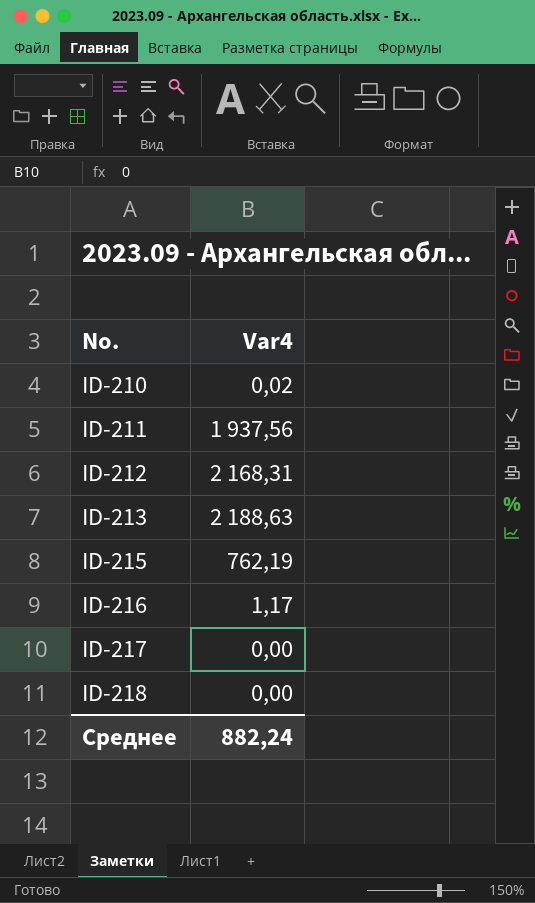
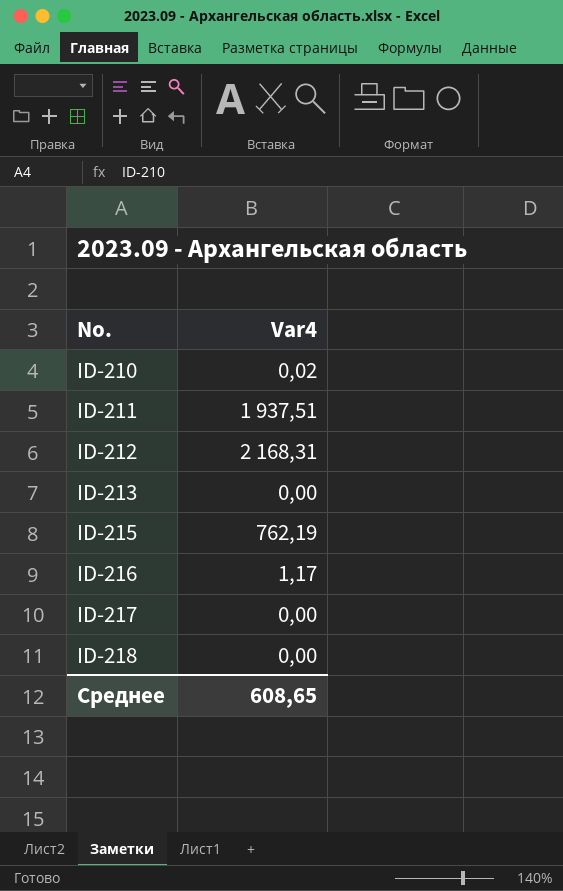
ID-211 | Var4: 1 937,56 -> 1 937,51
ID-213 | Var4: 2 188,63 -> 0,00
Среднее | Var4: 882,24 -> 608,65

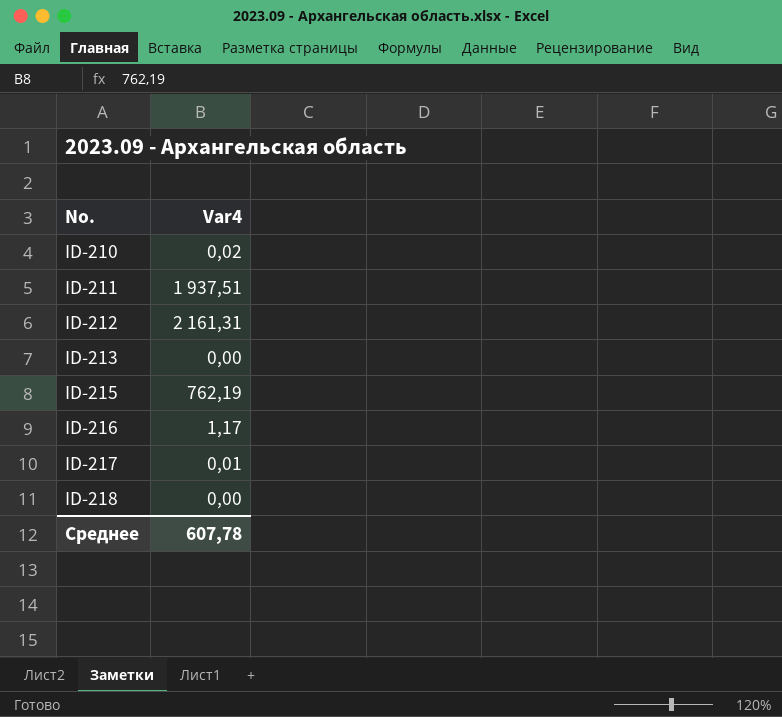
ID-212 | Var4: 2 168,31 -> 2 161,31
ID-217 | Var4: 0,00 -> 0,01
Среднее | Var4: 608,65 -> 607,78

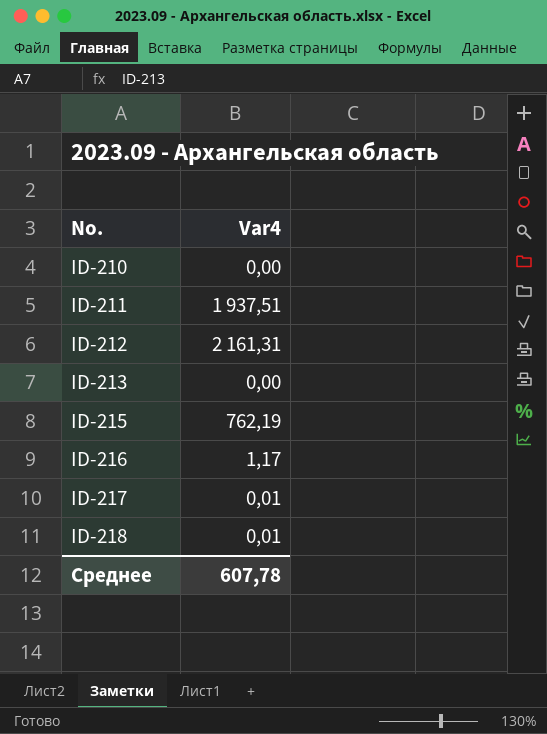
ID-210 | Var4: 0,02 -> 0,00
ID-218 | Var4: 0,00 -> 0,01

